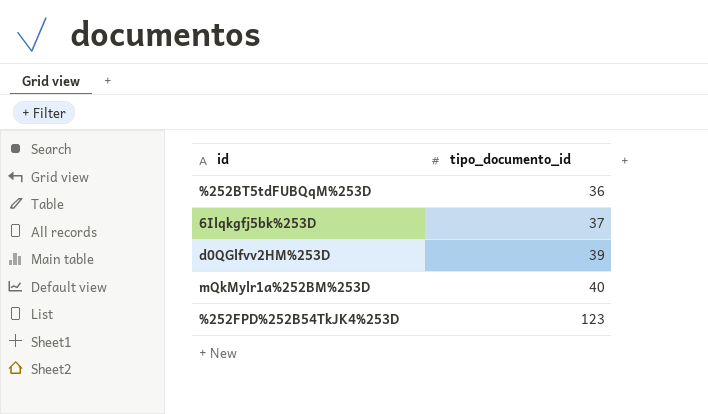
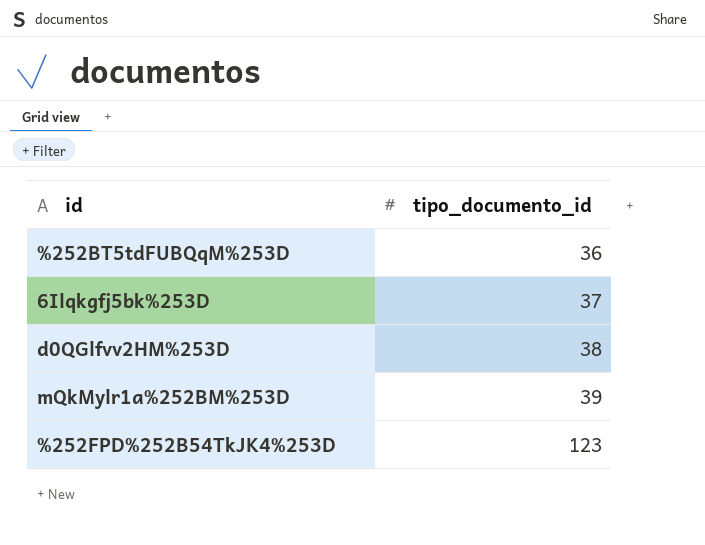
d0QGlfvv2HM%253D | tipo_documento_id: 39 -> 38
mQkMylr1a%252BM%253D | tipo_documento_id: 40 -> 39

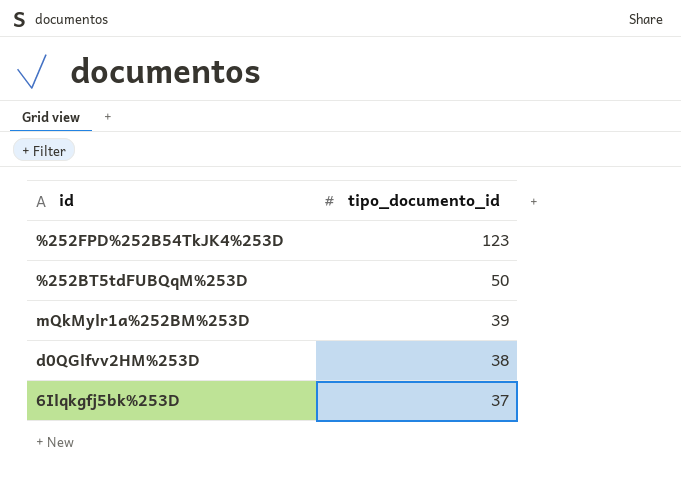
row order: tipo_documento_id ascending -> tipo_documento_id descending
%252BT5tdFUBQqM%253D | tipo_documento_id: 36 -> 50

